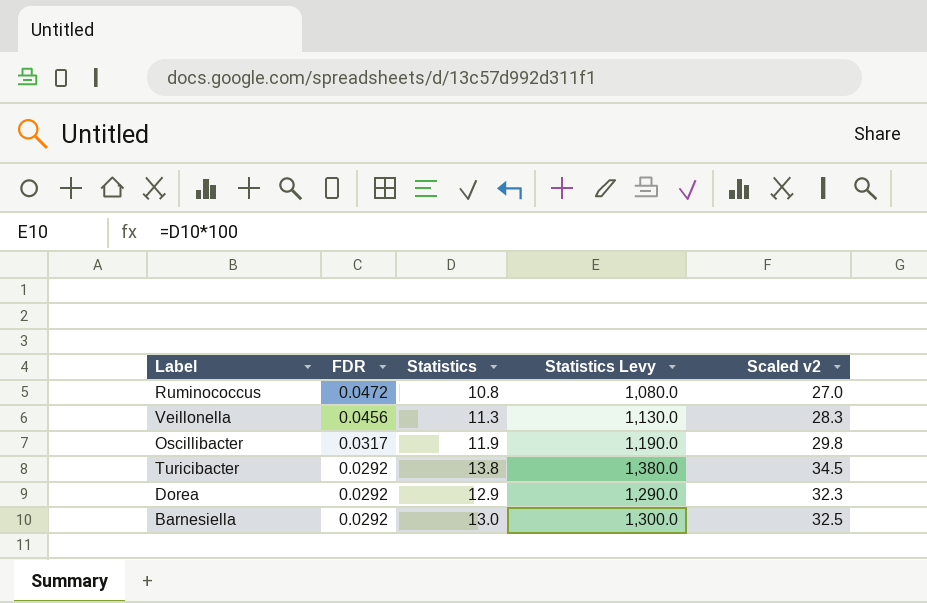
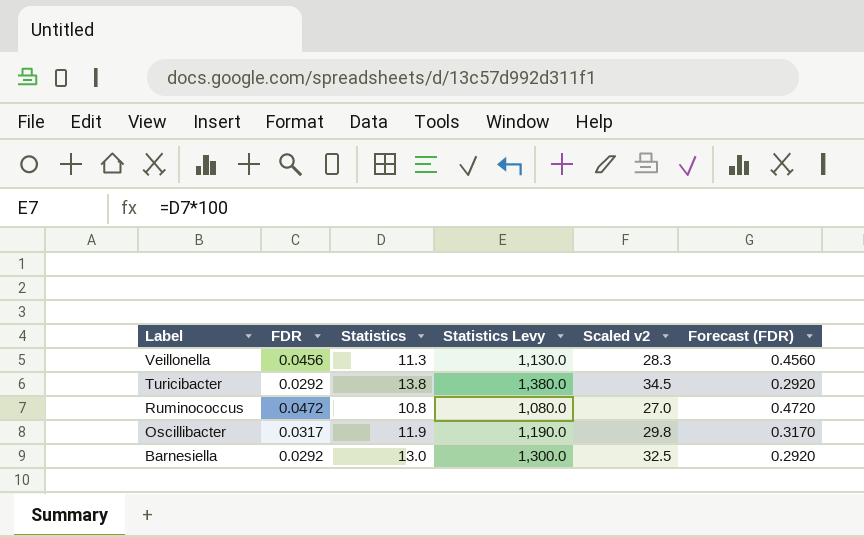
row order: FDR descending -> Label descending
column Forecast (FDR) | formula: none -> [FDR] * 10
row Dorea: 0.0292 | 12.9 | 1,290.0 | 32.3 -> none

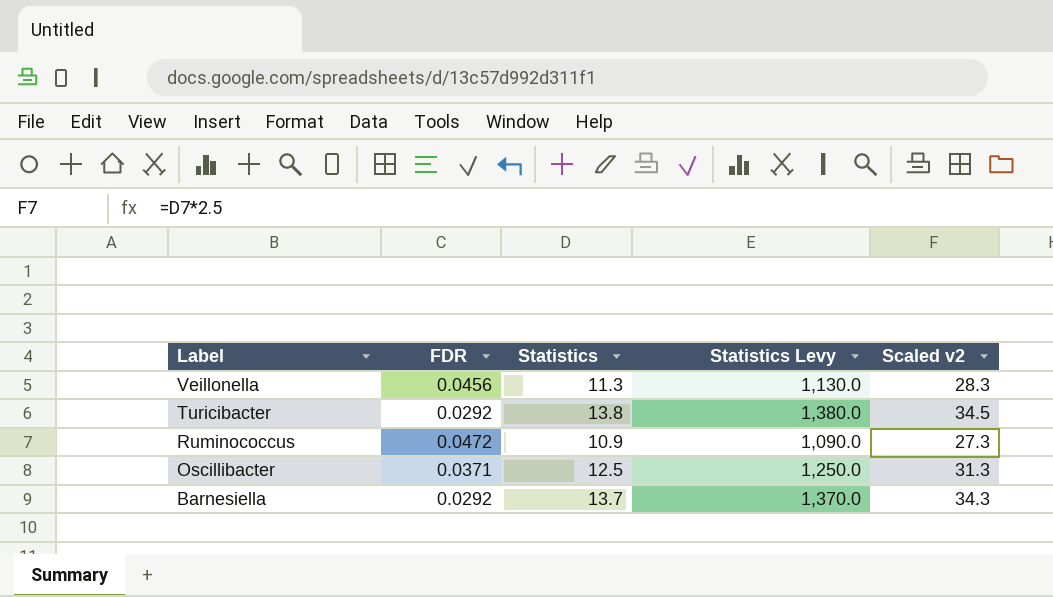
column Forecast (FDR) | formula: [FDR] * 10 -> none
Ruminococcus | Statistics: 10.8 -> 10.9
Ruminococcus | Statistics Levy: 1,080.0 -> 1,090.0
Ruminococcus | Scaled v2: 27.0 -> 27.3
Oscillibacter | FDR: 0.0317 -> 0.0371
Oscillibacter | Statistics: 11.9 -> 12.5
Oscillibacter | Statistics Levy: 1,190.0 -> 1,250.0
Oscillibacter | Scaled v2: 29.8 -> 31.3
Barnesiella | Statistics: 13.0 -> 13.7
Barnesiella | Statistics Levy: 1,300.0 -> 1,370.0
Barnesiella | Scaled v2: 32.5 -> 34.3

